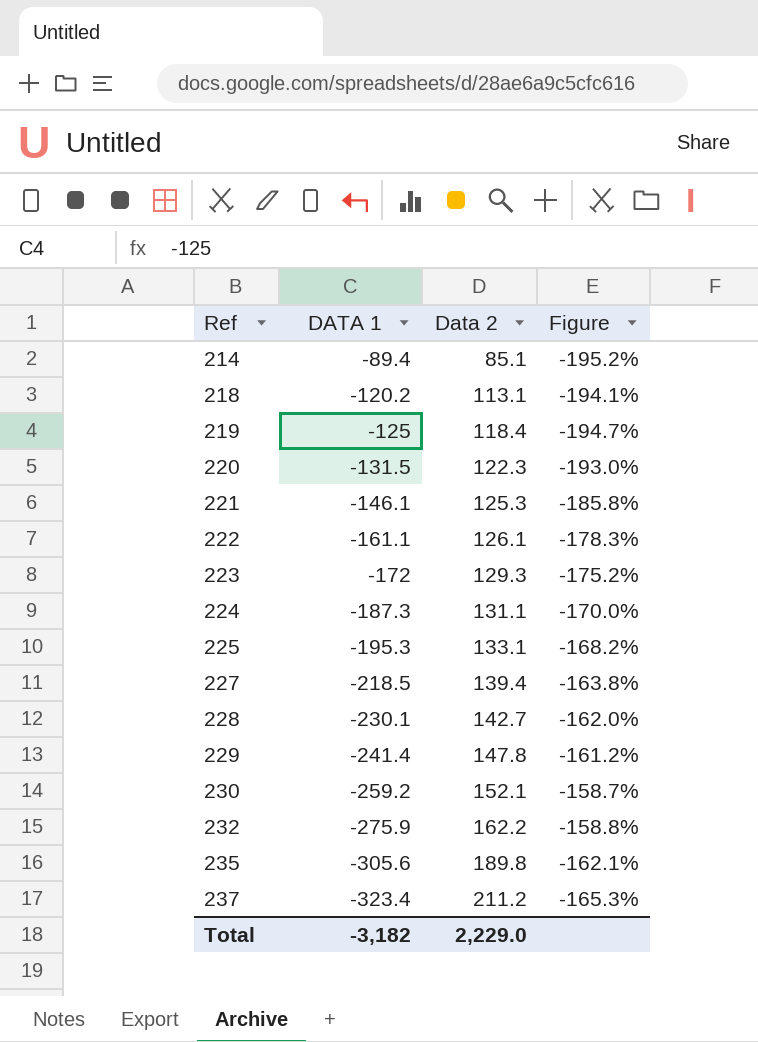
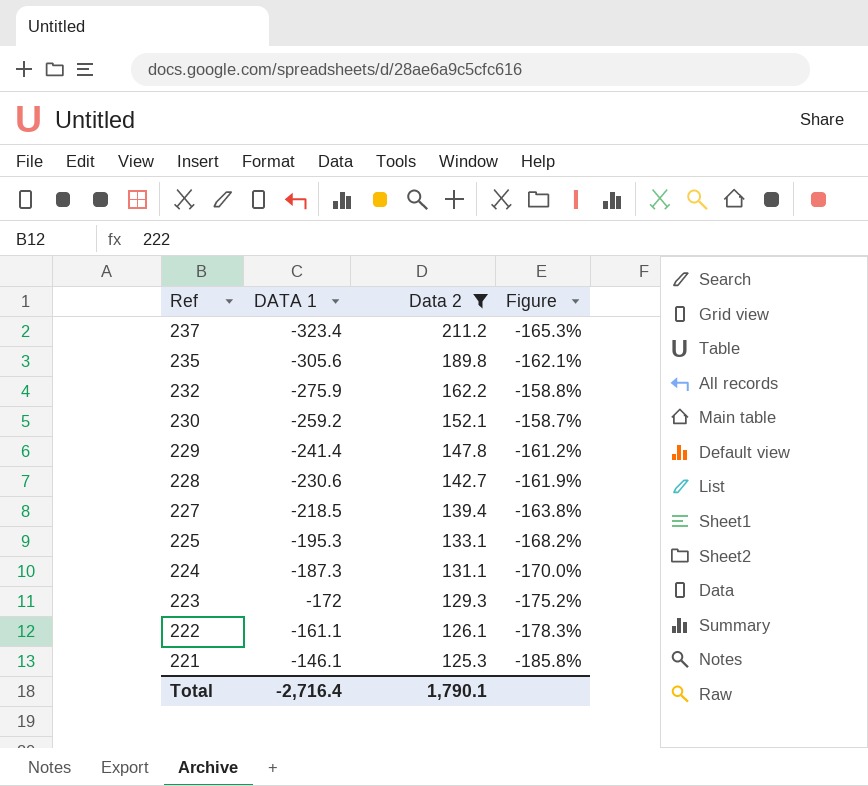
filter: none -> Data 2 >= 125.3
row order: Ref ascending -> Ref descending
228 | DATA 1: -230.1 -> -230.6
228 | Figure: -162.0% -> -161.9%
Total | DATA 1: -3,182 -> -2,716.4
Total | Data 2: 2,229.0 -> 1,790.1

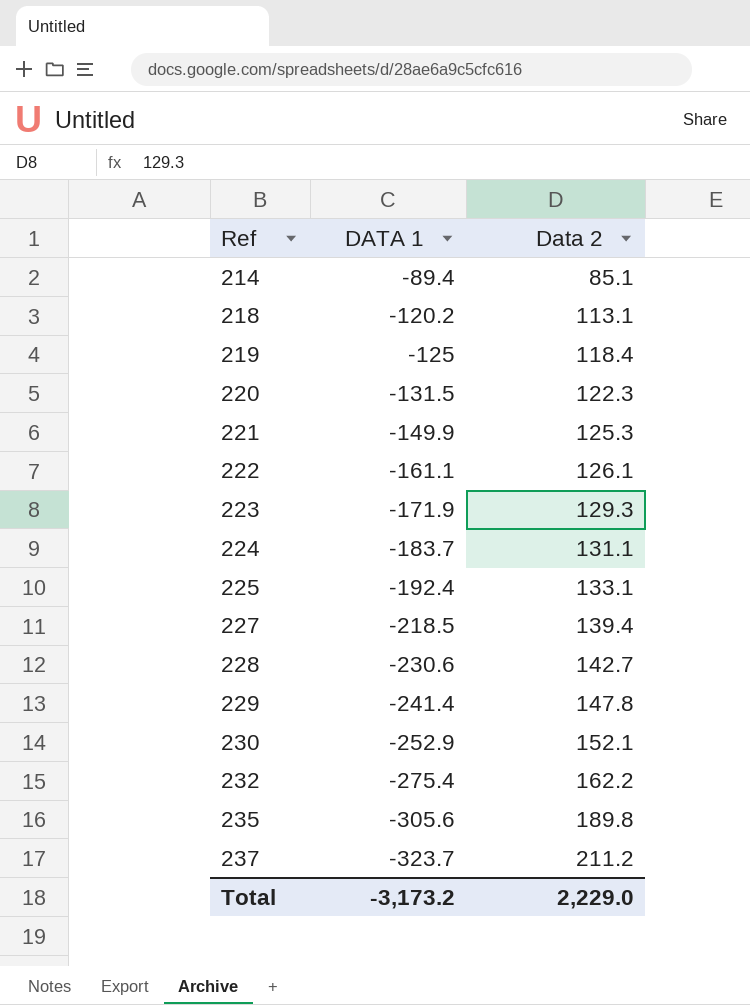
filter: Data 2 >= 125.3 -> none
row order: Ref descending -> Ref ascending
column Figure | formula: ([Data 2] - [DATA 1]) / [DATA 1] -> none
221 | DATA 1: -146.1 -> -149.9
223 | DATA 1: -172 -> -171.9
224 | DATA 1: -187.3 -> -183.7
225 | DATA 1: -195.3 -> -192.4
230 | DATA 1: -259.2 -> -252.9
232 | DATA 1: -275.9 -> -275.4
237 | DATA 1: -323.4 -> -323.7
Total | DATA 1: -2,716.4 -> -3,173.2
Total | Data 2: 1,790.1 -> 2,229.0

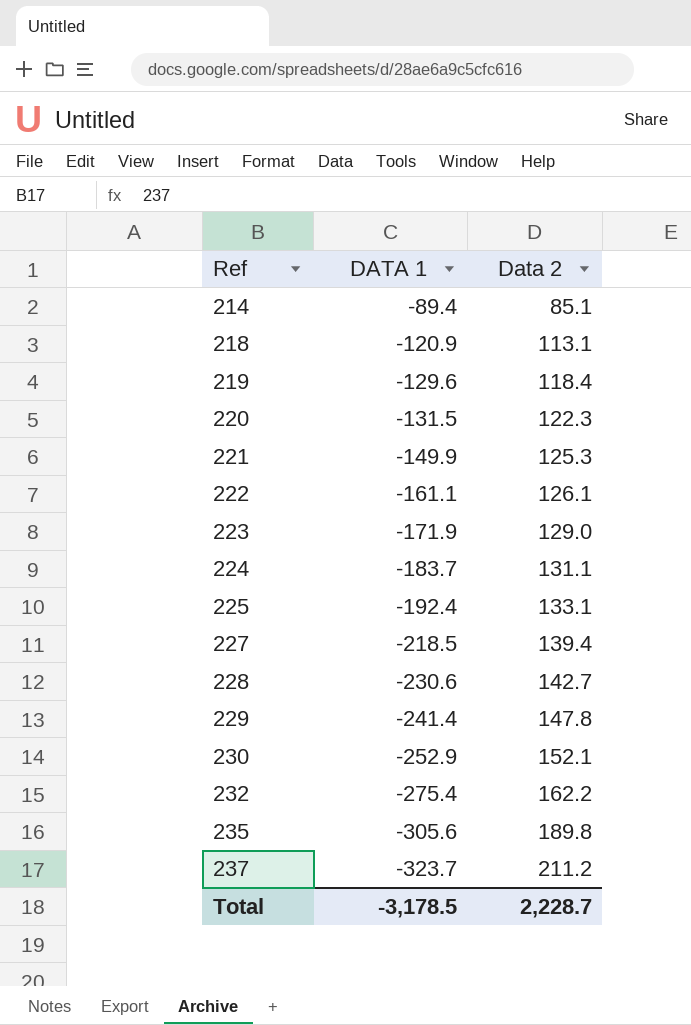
218 | DATA 1: -120.2 -> -120.9
219 | DATA 1: -125 -> -129.6
223 | Data 2: 129.3 -> 129.0
Total | DATA 1: -3,173.2 -> -3,178.5
Total | Data 2: 2,229.0 -> 2,228.7

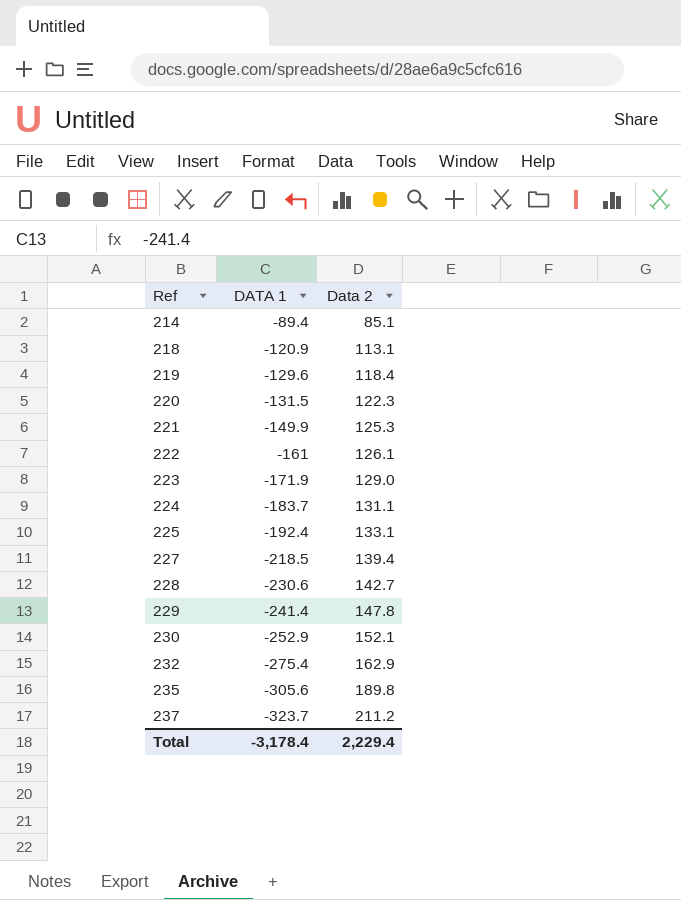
222 | DATA 1: -161.1 -> -161
232 | Data 2: 162.2 -> 162.9
Total | DATA 1: -3,178.5 -> -3,178.4
Total | Data 2: 2,228.7 -> 2,229.4

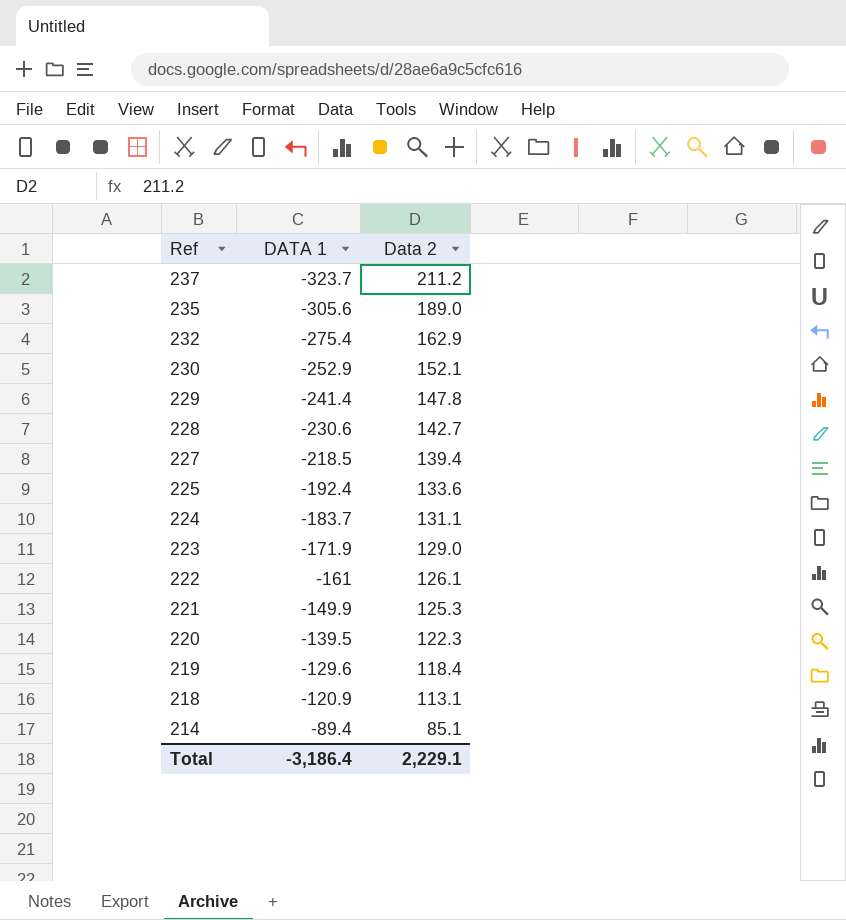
row order: Ref ascending -> Ref descending
235 | Data 2: 189.8 -> 189.0
225 | Data 2: 133.1 -> 133.6
220 | DATA 1: -131.5 -> -139.5
Total | DATA 1: -3,178.4 -> -3,186.4
Total | Data 2: 2,229.4 -> 2,229.1

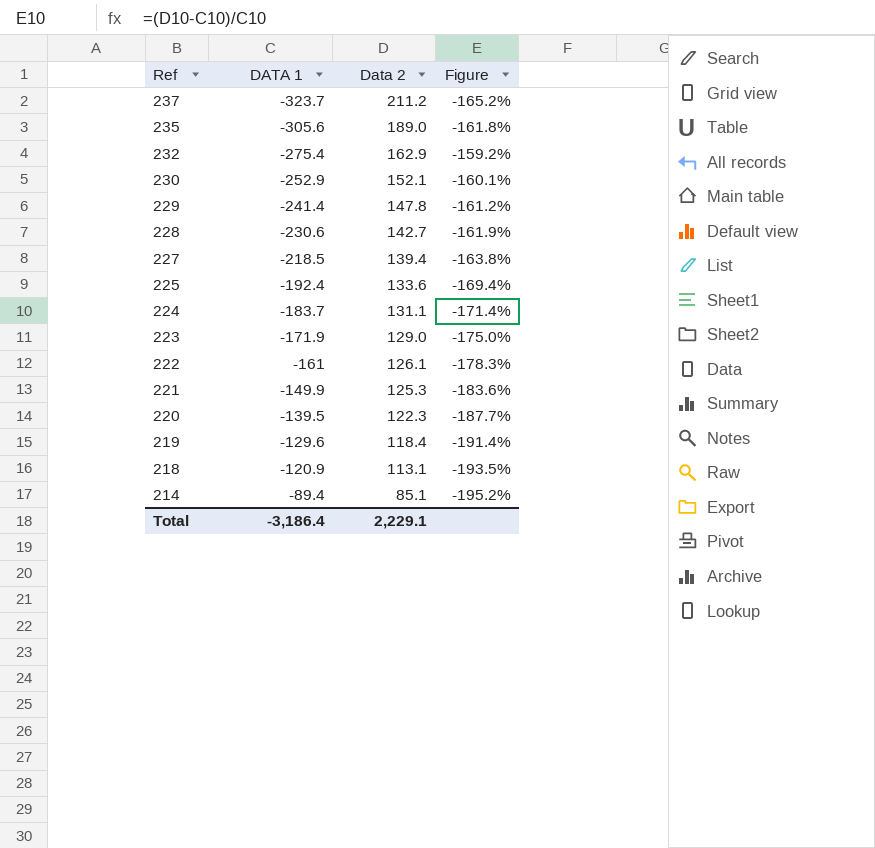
column Figure | formula: none -> ([Data 2] - [DATA 1]) / [DATA 1]

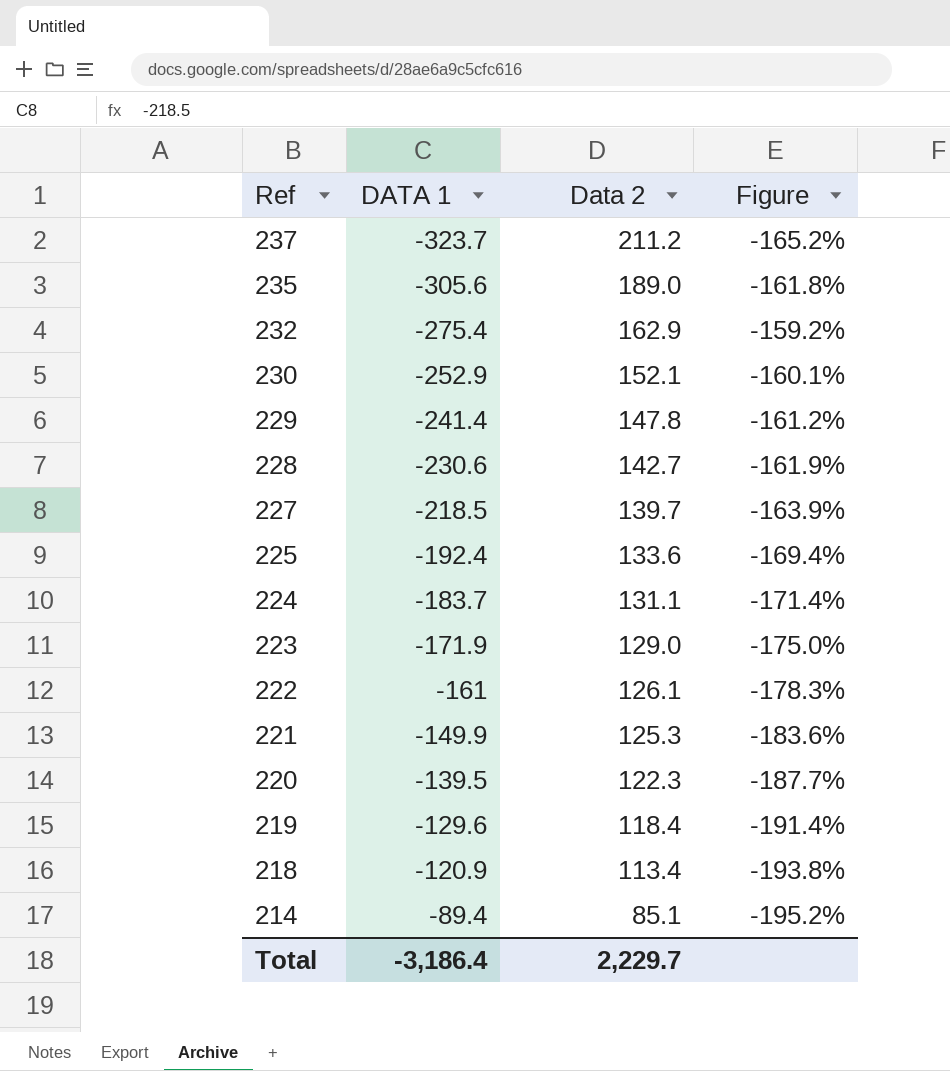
227 | Data 2: 139.4 -> 139.7
227 | Figure: -163.8% -> -163.9%
218 | Data 2: 113.1 -> 113.4
218 | Figure: -193.5% -> -193.8%
Total | Data 2: 2,229.1 -> 2,229.7

